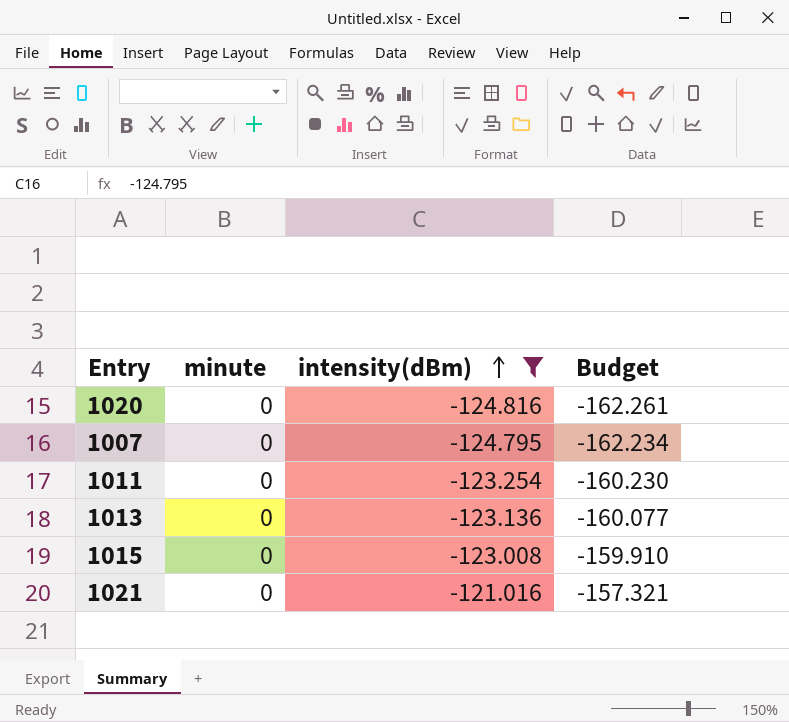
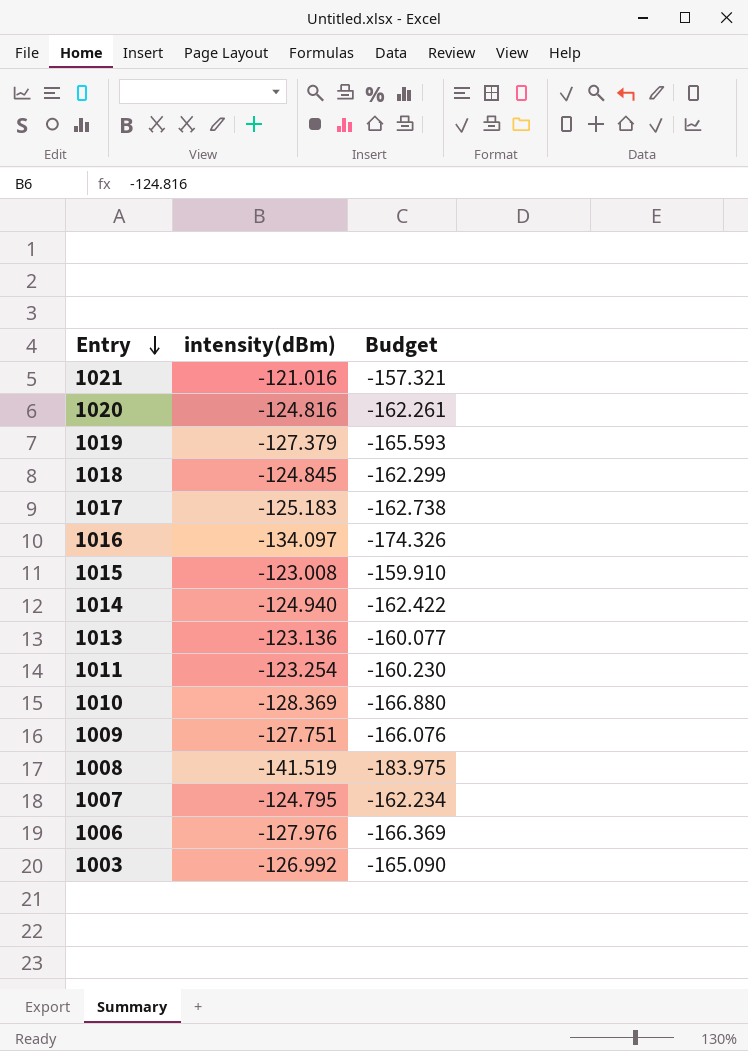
filter: intensity(dBm) >= -124.816 -> none
row order: intensity(dBm) ascending -> Entry descending
column minute | position: 2 -> none

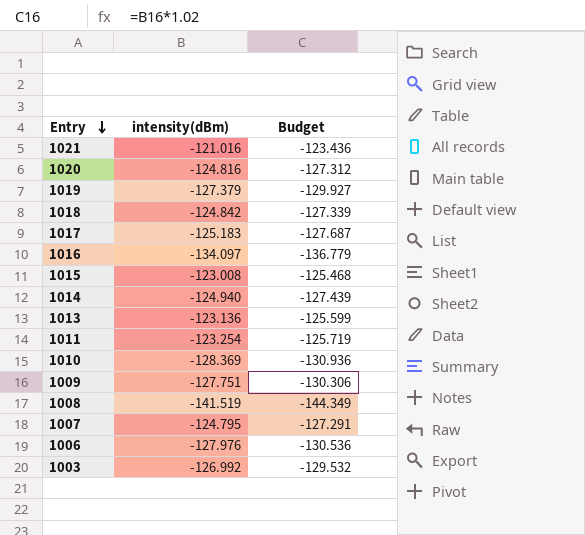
column Budget | formula: [intensity(dBm)] * 1.3 -> [intensity(dBm)] * 1.02
1018 | intensity(dBm): -124.845 -> -124.842

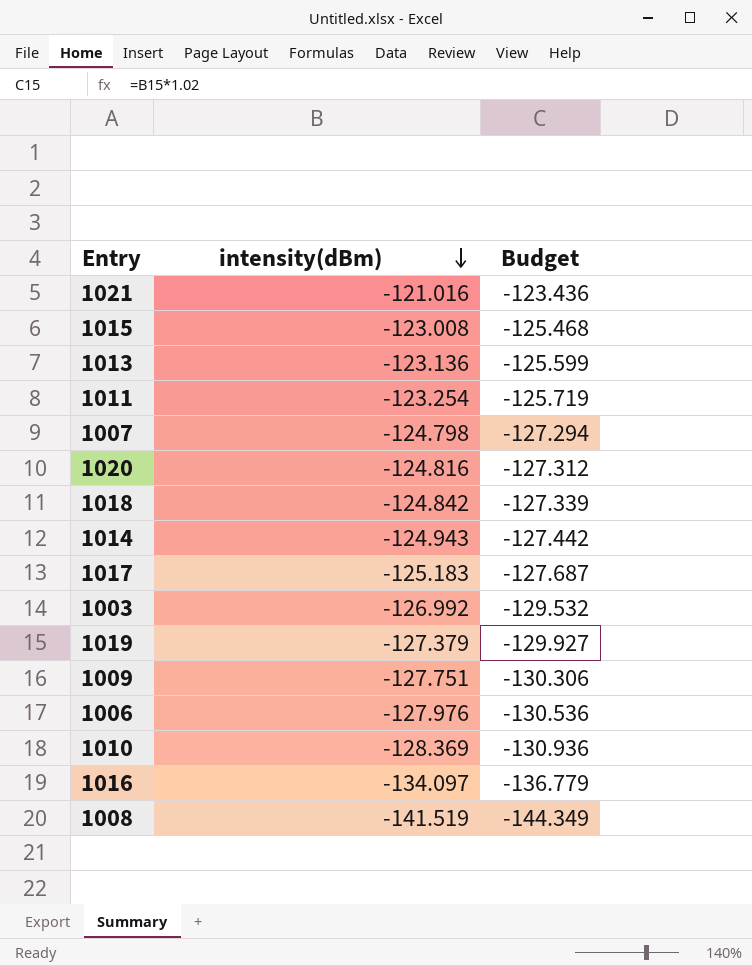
row order: Entry descending -> intensity(dBm) descending
1007 | intensity(dBm): -124.795 -> -124.798
1007 | Budget: -127.291 -> -127.294
1014 | intensity(dBm): -124.940 -> -124.943
1014 | Budget: -127.439 -> -127.442

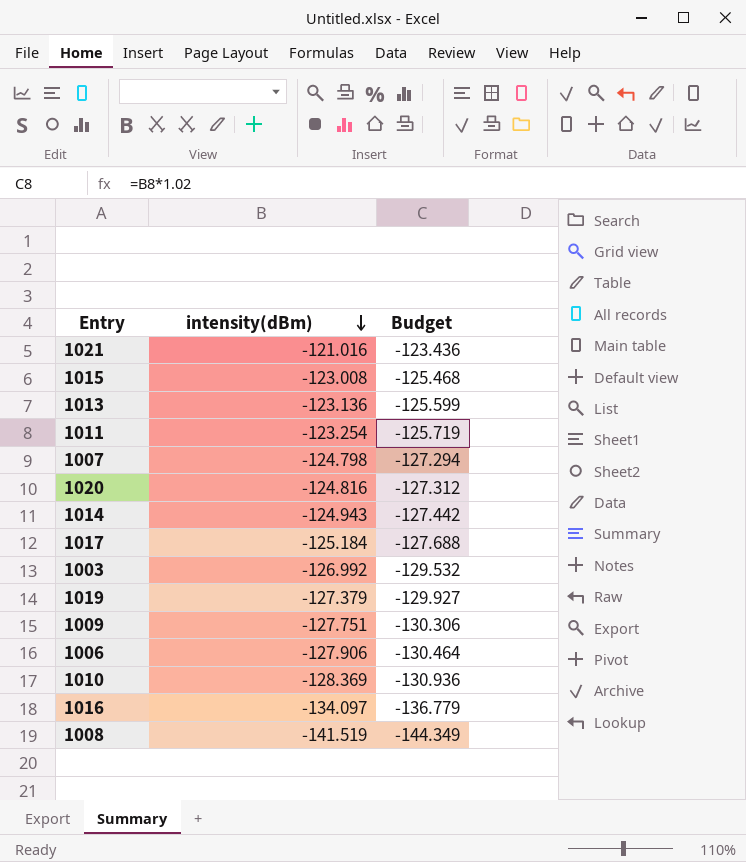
row 1018: -124.842 | -127.339 -> none
1017 | intensity(dBm): -125.183 -> -125.184
1017 | Budget: -127.687 -> -127.688
1006 | intensity(dBm): -127.976 -> -127.906
1006 | Budget: -130.536 -> -130.464

